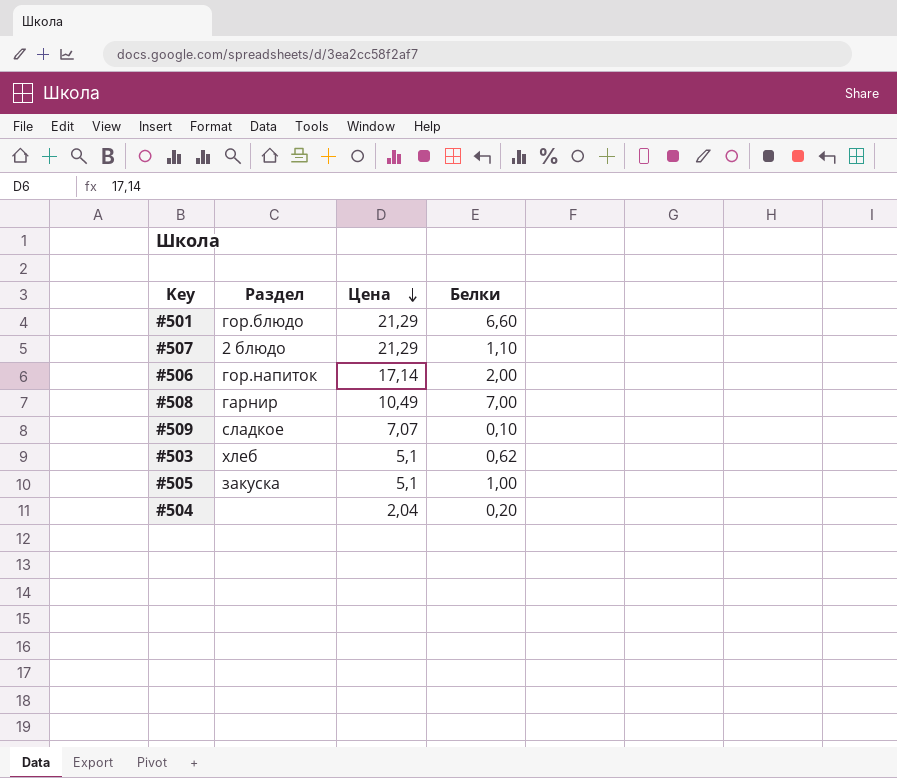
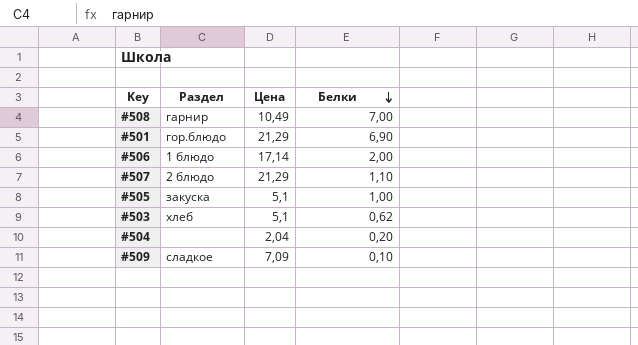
row order: Цена descending -> Белки descending
#501 | Белки: 6,60 -> 6,90
#506 | Раздел: гор.напиток -> 1 блюдо
#509 | Цена: 7,07 -> 7,09

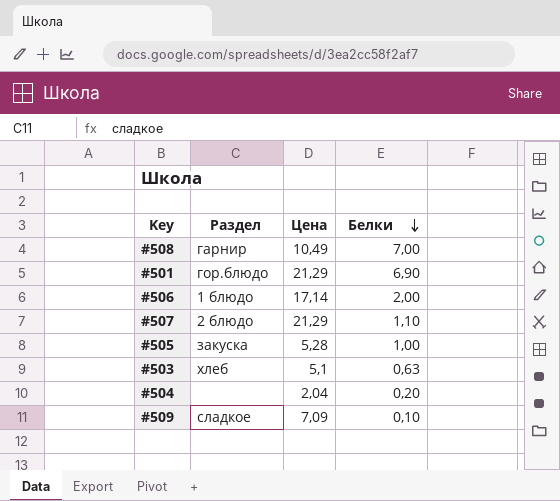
#505 | Цена: 5,1 -> 5,28
#503 | Белки: 0,62 -> 0,63

